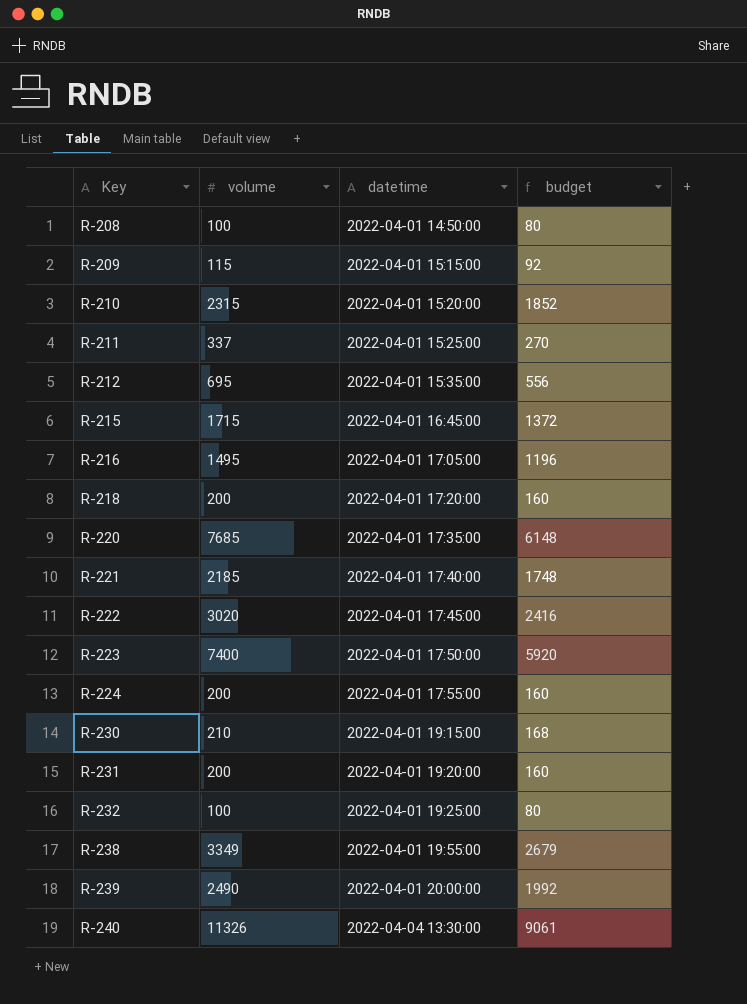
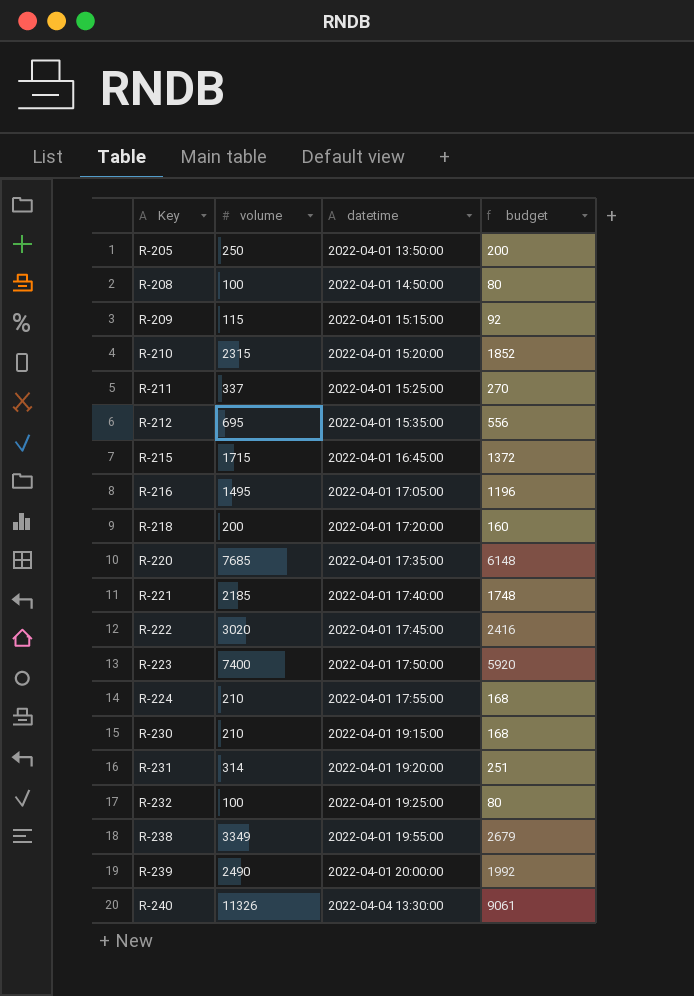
row R-205: none -> 250 | 2022-04-01 13:50:00 | 200
R-224 | volume: 200 -> 210
R-224 | budget: 160 -> 168
R-231 | volume: 200 -> 314
R-231 | budget: 160 -> 251

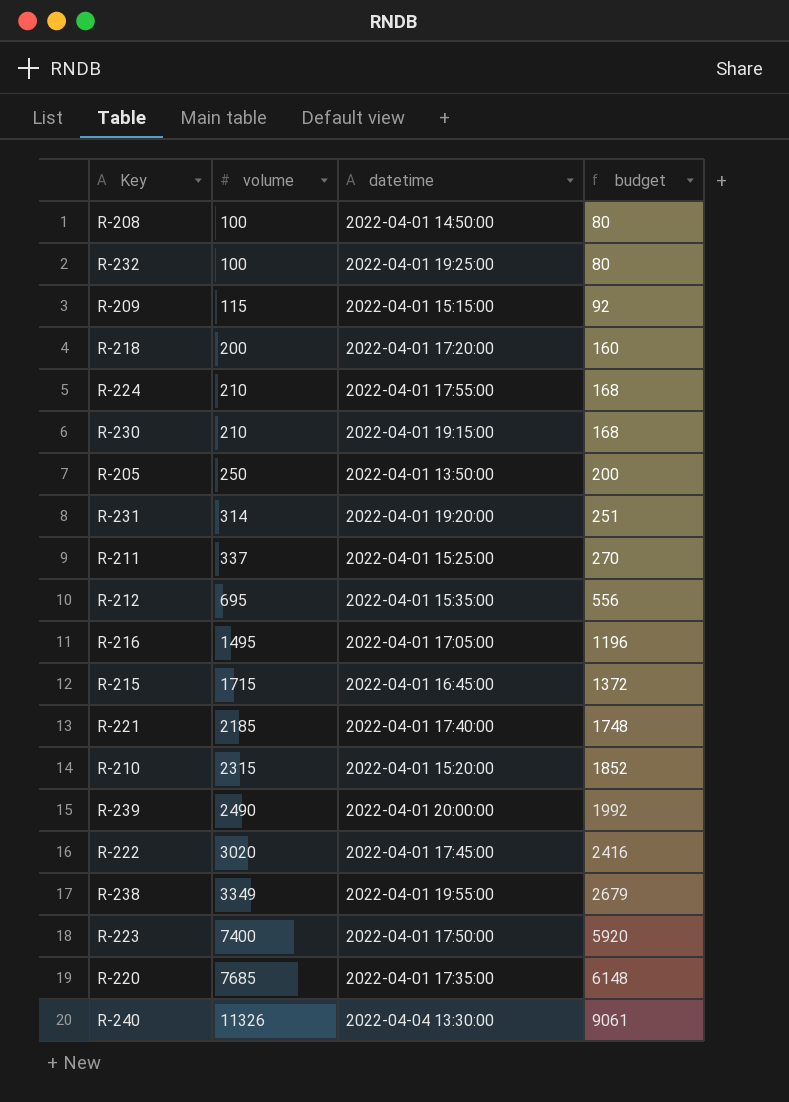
row order: Key ascending -> volume ascending

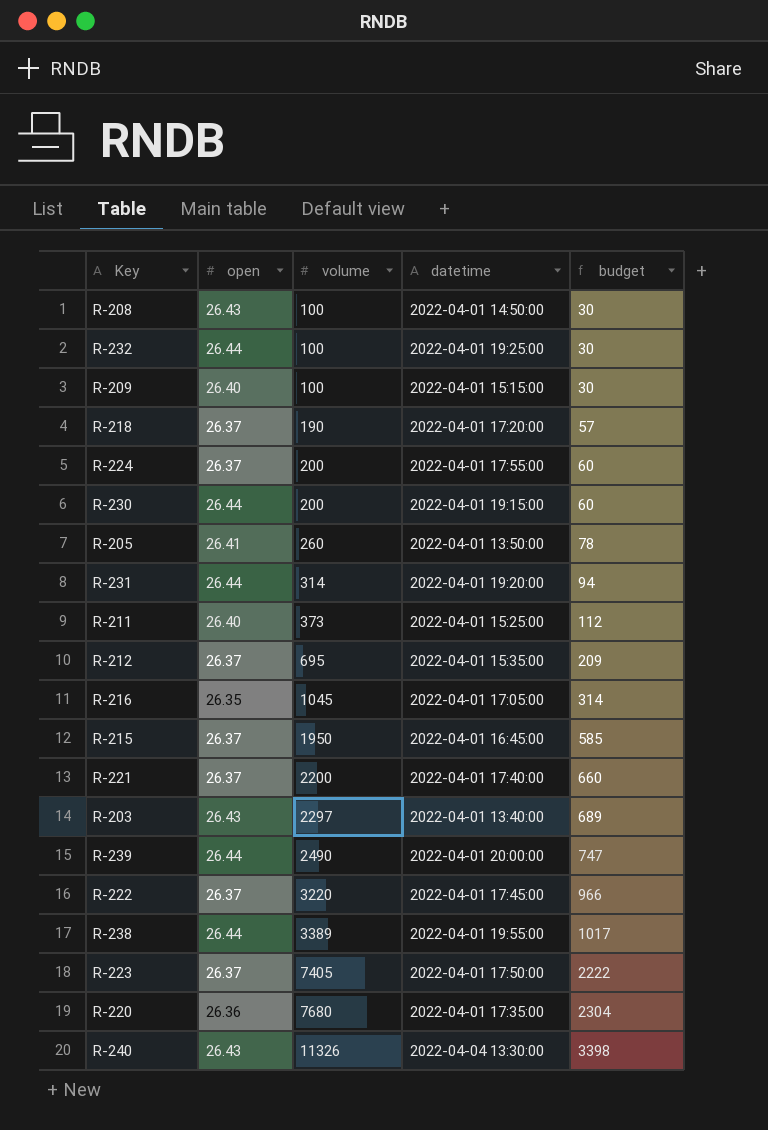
column open | position: none -> 2
column budget | formula: [volume] * 0.8 -> [volume] * 0.3
row R-210: 2315 | 2022-04-01 15:20:00 | 1852 -> none
R-209 | volume: 115 -> 100
R-218 | volume: 200 -> 190
R-224 | volume: 210 -> 200
R-230 | volume: 210 -> 200
R-205 | volume: 250 -> 260
R-211 | volume: 337 -> 373
R-216 | volume: 1495 -> 1045
R-215 | volume: 1715 -> 1950
R-221 | volume: 2185 -> 2200
row R-203: none -> 26.43 | 2297 | 2022-04-01 13:40:00 | 689
R-222 | volume: 3020 -> 3220
R-238 | volume: 3349 -> 3389
R-223 | volume: 7400 -> 7405
R-220 | volume: 7685 -> 7680

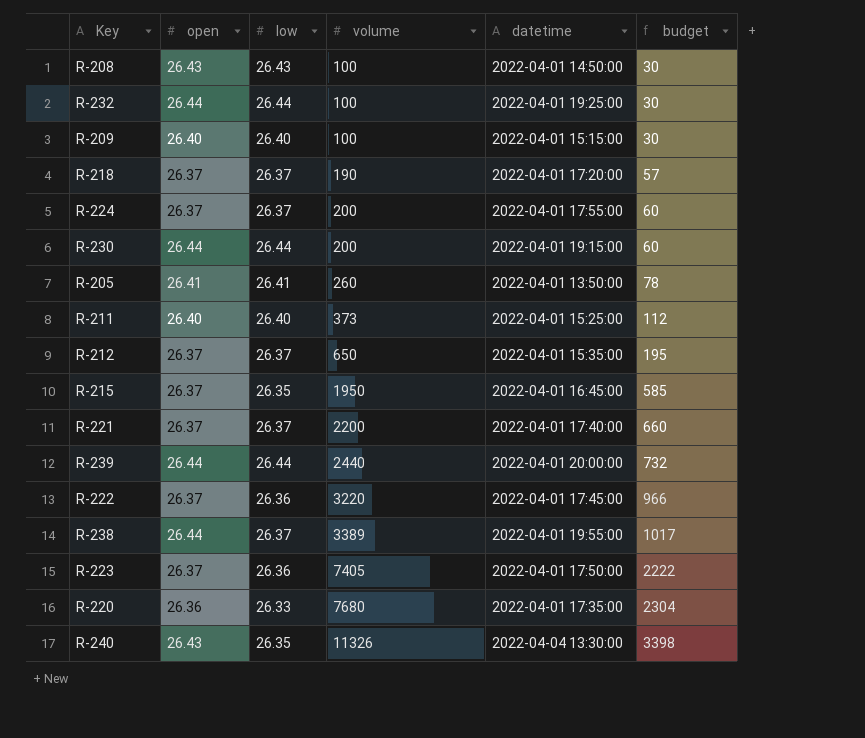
column low | position: none -> 3
row R-231: 26.44 | 314 | 2022-04-01 19:20:00 | 94 -> none
row R-216: 26.35 | 1045 | 2022-04-01 17:05:00 | 314 -> none
row R-203: 26.43 | 2297 | 2022-04-01 13:40:00 | 689 -> none
R-212 | volume: 695 -> 650
R-212 | budget: 209 -> 195
R-239 | volume: 2490 -> 2440
R-239 | budget: 747 -> 732

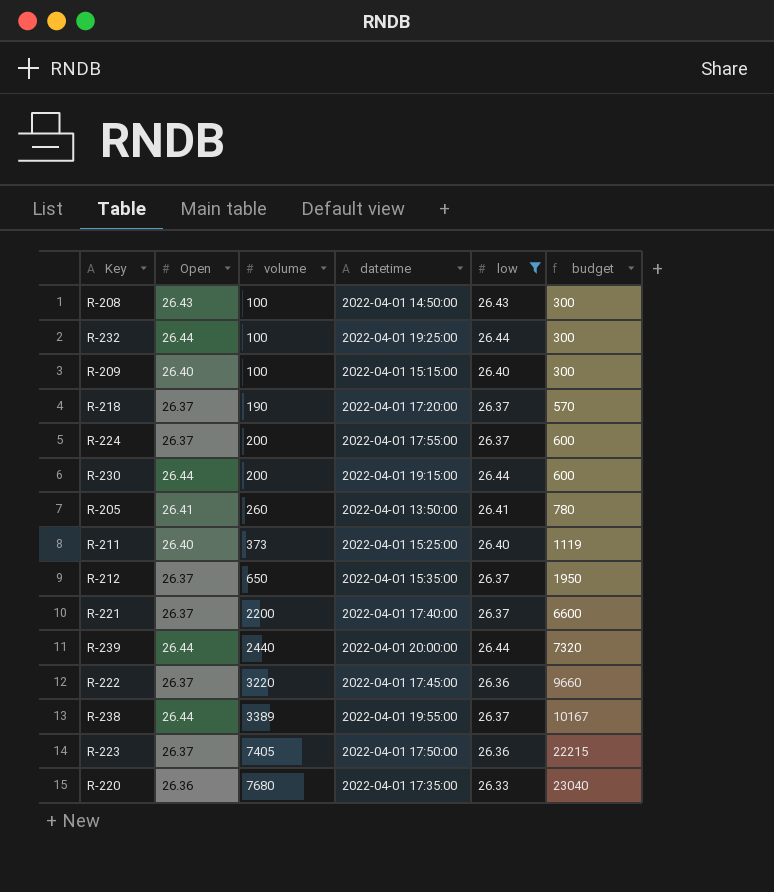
filter: none -> low != 26.35
column name: open -> Open
column low | position: 3 -> 5
column budget | formula: [volume] * 0.3 -> [volume] * 3

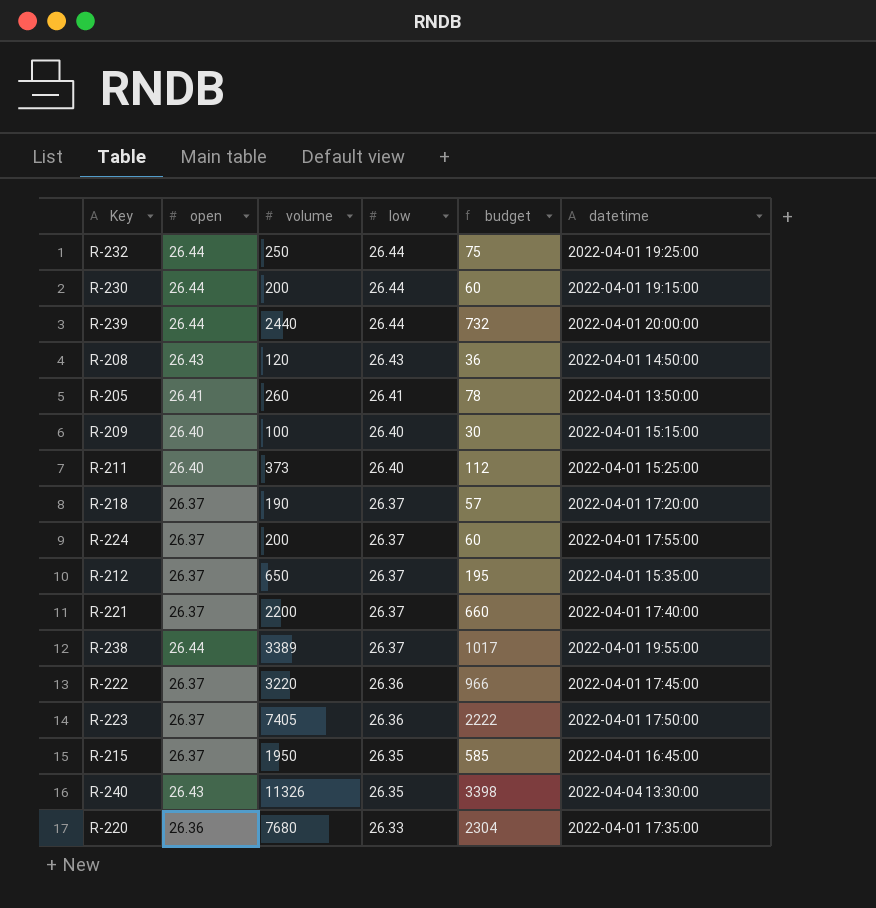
filter: low != 26.35 -> none
row order: volume ascending -> low descending
column name: Open -> open
column budget | formula: [volume] * 3 -> [volume] * 0.3
column datetime | position: 4 -> 6
R-232 | volume: 100 -> 250
R-208 | volume: 100 -> 120

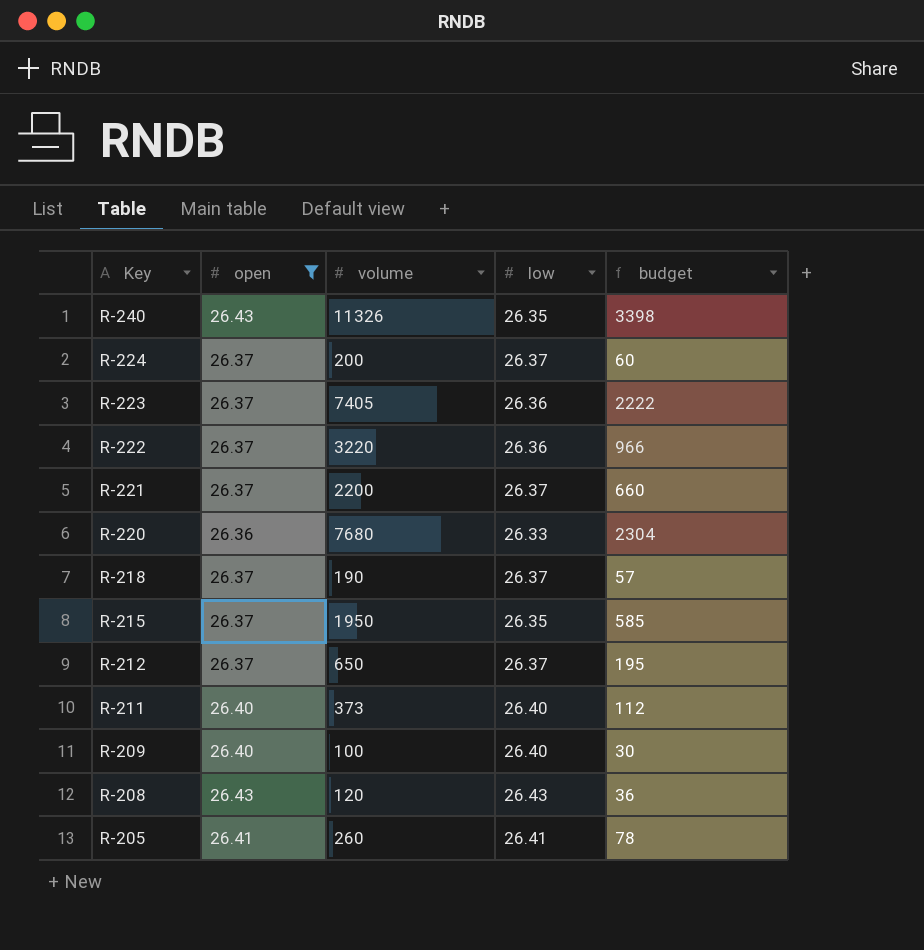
filter: none -> open != 26.44
row order: low descending -> Key descending
column datetime | position: 6 -> none

